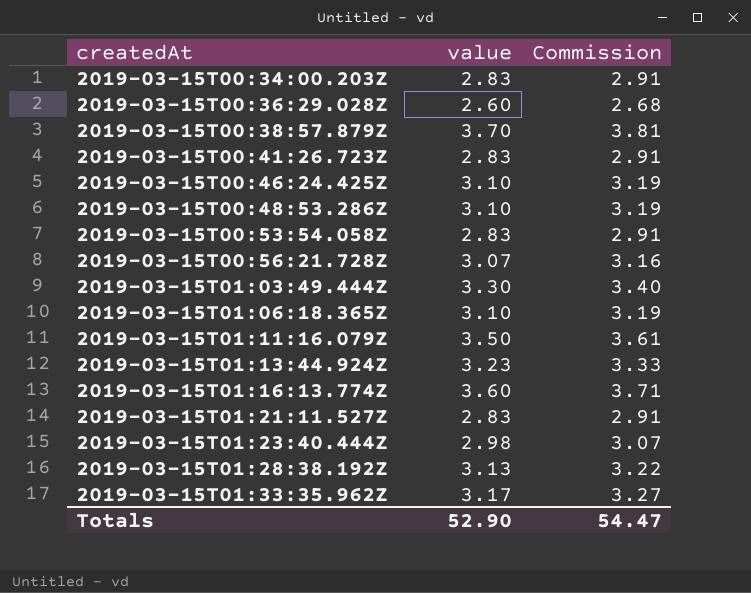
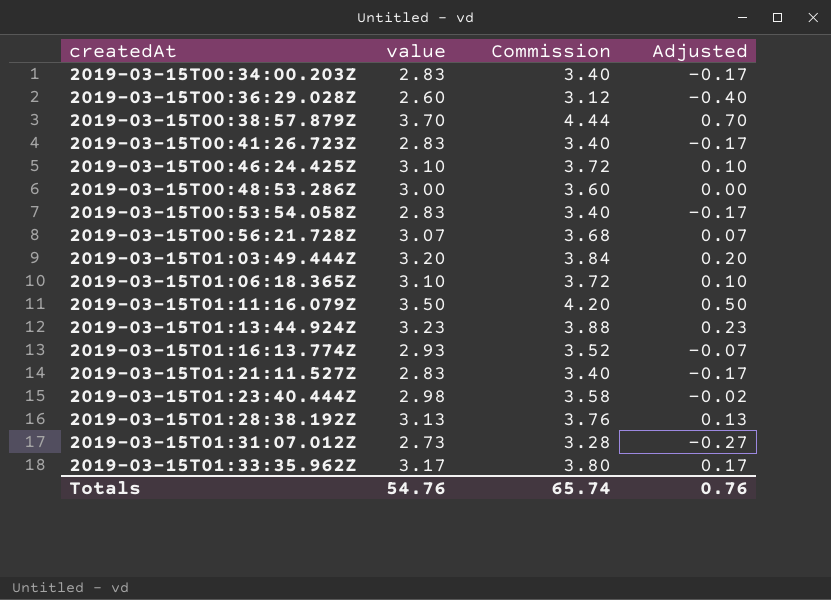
column Commission | formula: [value] * 1.03 -> [value] * 1.2
column Adjusted | formula: none -> [value] - 3
2019-03-15T00:48:53.286Z | value: 3.10 -> 3.00
2019-03-15T01:03:49.444Z | value: 3.30 -> 3.20
2019-03-15T01:16:13.774Z | value: 3.60 -> 2.93
row 2019-03-15T01:31:07.012Z: none -> 2.73 | 3.28 | -0.27
Totals | value: 52.90 -> 54.76
Totals | Commission: 54.47 -> 65.74

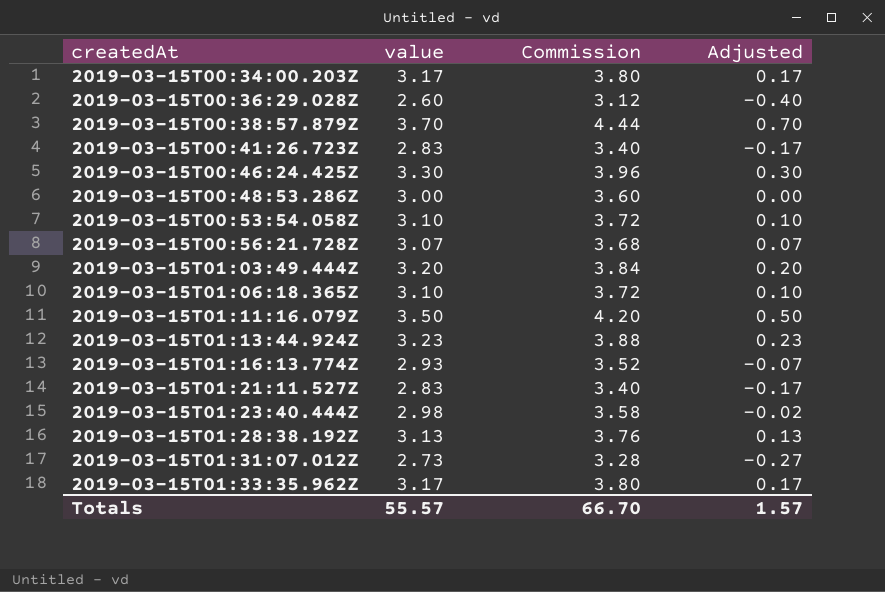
2019-03-15T00:34:00.203Z | value: 2.83 -> 3.17
2019-03-15T00:34:00.203Z | Commission: 3.40 -> 3.80
2019-03-15T00:34:00.203Z | Adjusted: -0.17 -> 0.17
2019-03-15T00:46:24.425Z | value: 3.10 -> 3.30
2019-03-15T00:46:24.425Z | Commission: 3.72 -> 3.96
2019-03-15T00:46:24.425Z | Adjusted: 0.10 -> 0.30
2019-03-15T00:53:54.058Z | value: 2.83 -> 3.10
2019-03-15T00:53:54.058Z | Commission: 3.40 -> 3.72
2019-03-15T00:53:54.058Z | Adjusted: -0.17 -> 0.10
Totals | value: 54.76 -> 55.57
Totals | Commission: 65.74 -> 66.70
Totals | Adjusted: 0.76 -> 1.57

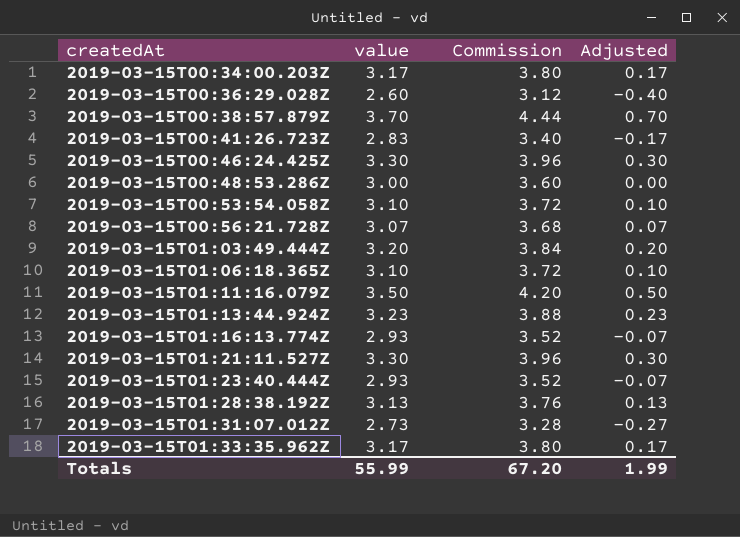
2019-03-15T01:21:11.527Z | value: 2.83 -> 3.30
2019-03-15T01:21:11.527Z | Commission: 3.40 -> 3.96
2019-03-15T01:21:11.527Z | Adjusted: -0.17 -> 0.30
2019-03-15T01:23:40.444Z | value: 2.98 -> 2.93
2019-03-15T01:23:40.444Z | Commission: 3.58 -> 3.52
2019-03-15T01:23:40.444Z | Adjusted: -0.02 -> -0.07
Totals | value: 55.57 -> 55.99
Totals | Commission: 66.70 -> 67.20
Totals | Adjusted: 1.57 -> 1.99

